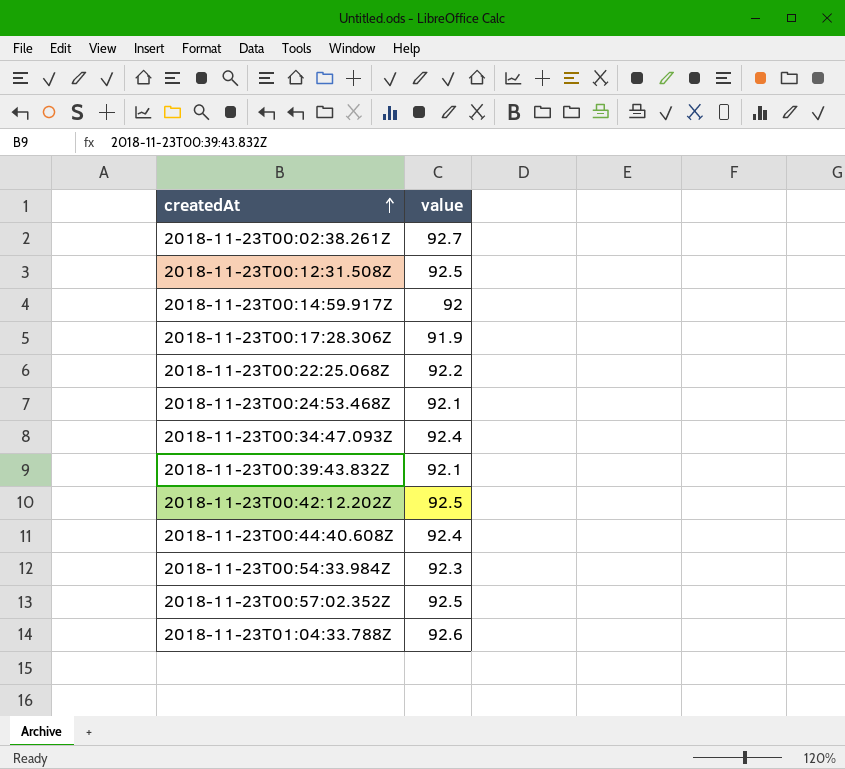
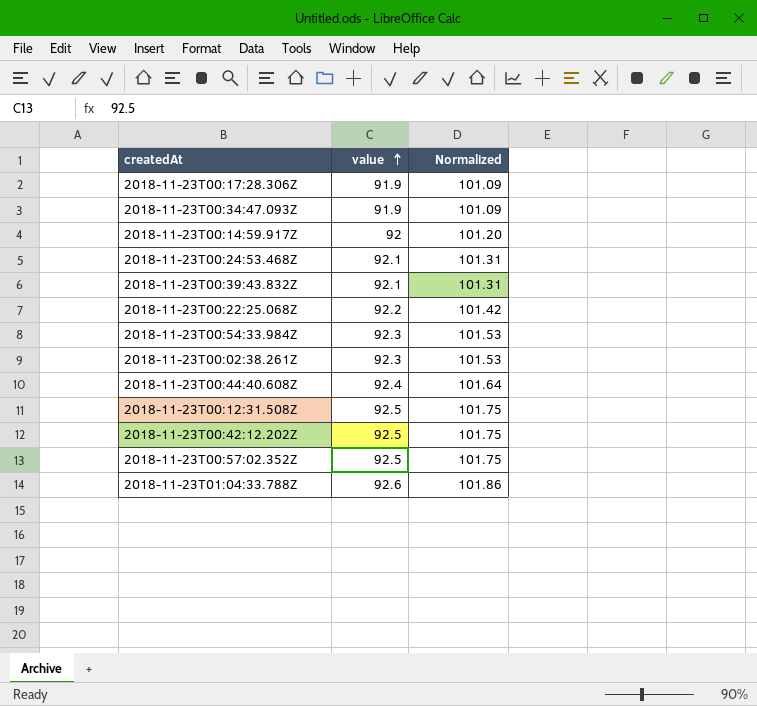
row order: createdAt ascending -> value ascending
column Normalized | formula: none -> [value] * 1.1
2018-11-23T00:34:47.093Z | value: 92.4 -> 91.9
2018-11-23T00:02:38.261Z | value: 92.7 -> 92.3

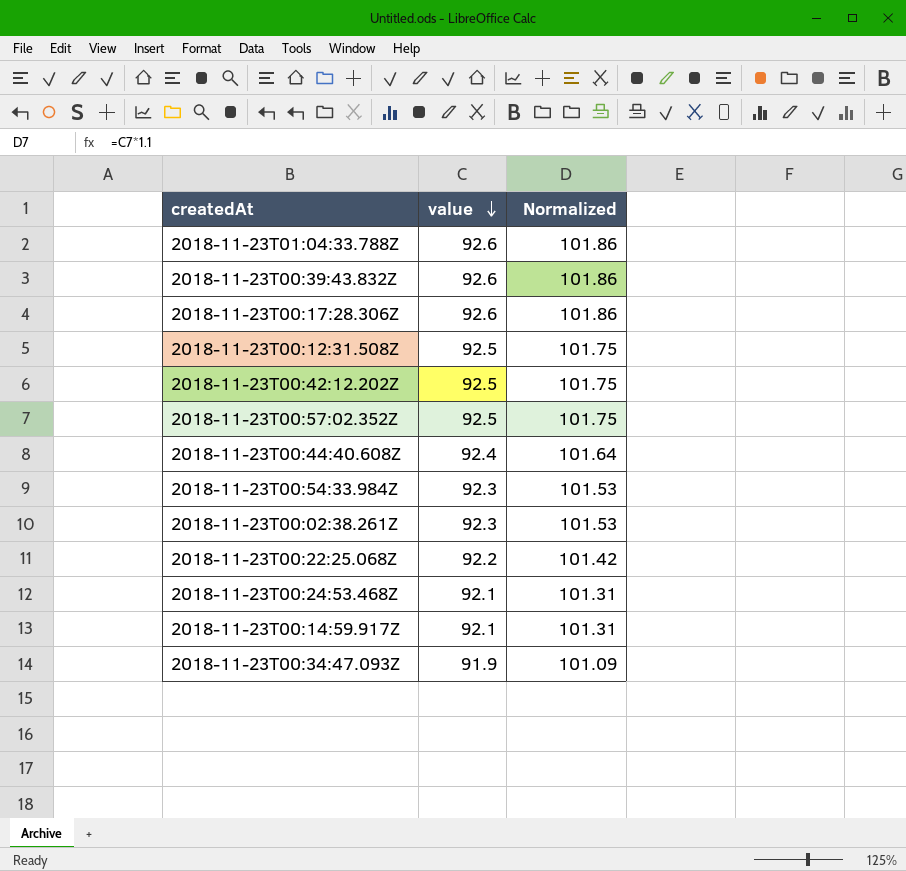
row order: value ascending -> value descending
2018-11-23T00:39:43.832Z | value: 92.1 -> 92.6
2018-11-23T00:39:43.832Z | Normalized: 101.31 -> 101.86
2018-11-23T00:17:28.306Z | value: 91.9 -> 92.6
2018-11-23T00:17:28.306Z | Normalized: 101.09 -> 101.86
2018-11-23T00:14:59.917Z | value: 92 -> 92.1
2018-11-23T00:14:59.917Z | Normalized: 101.20 -> 101.31

